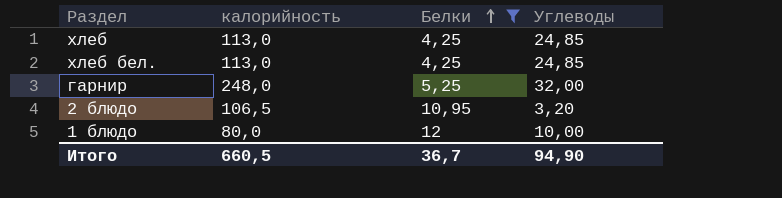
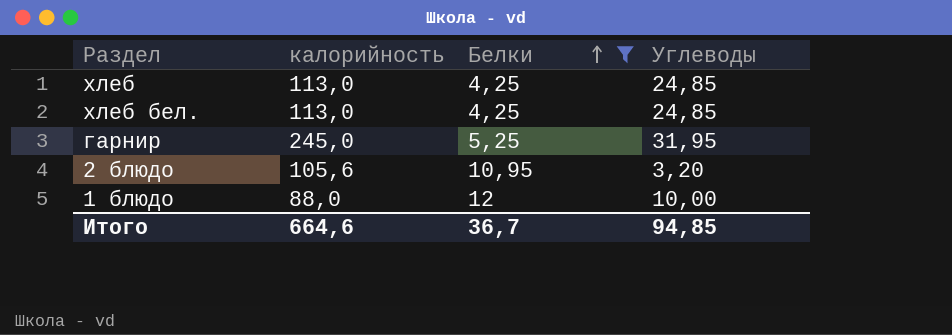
гарнир | калорийность: 248,0 -> 245,0
гарнир | Углеводы: 32,00 -> 31,95
2 блюдо | калорийность: 106,5 -> 105,6
1 блюдо | калорийность: 80,0 -> 88,0
Итого | калорийность: 660,5 -> 664,6
Итого | Углеводы: 94,90 -> 94,85

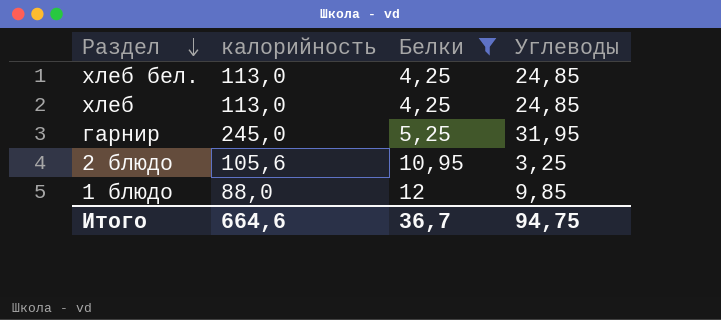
row order: Белки ascending -> Раздел descending
2 блюдо | Углеводы: 3,20 -> 3,25
1 блюдо | Углеводы: 10,00 -> 9,85
Итого | Углеводы: 94,85 -> 94,75

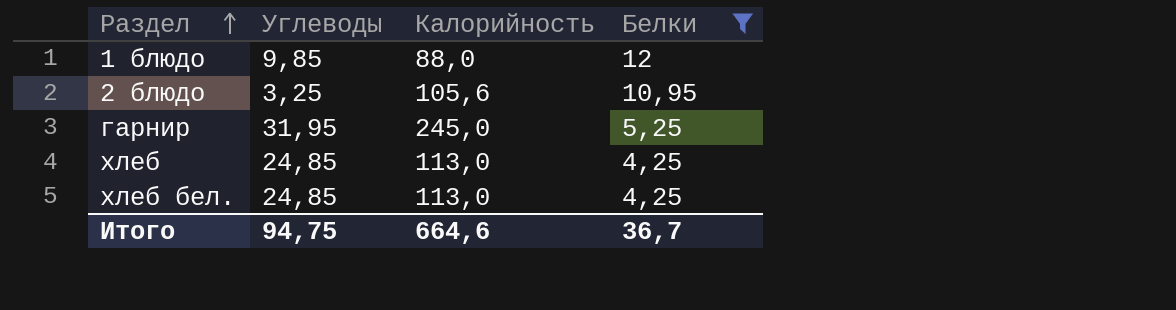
row order: Раздел descending -> Раздел ascending
column Углеводы | position: 4 -> 2
column name: калорийность -> Калорийность

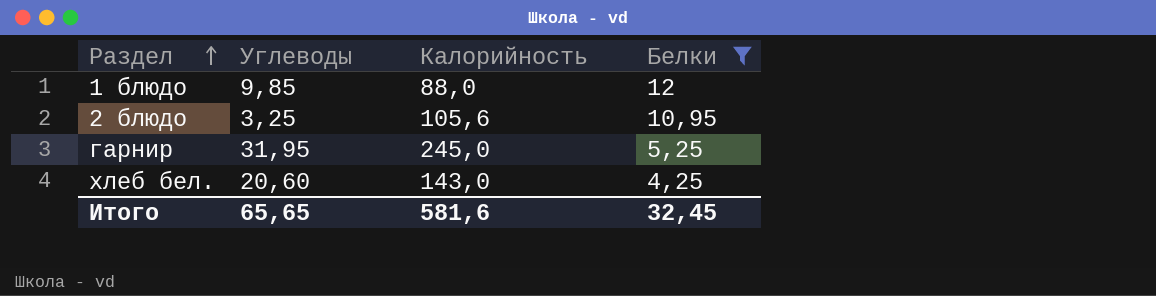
row хлеб: 24,85 | 113,0 | 4,25 -> none
хлеб бел. | Углеводы: 24,85 -> 20,60
хлеб бел. | Калорийность: 113,0 -> 143,0
Итого | Углеводы: 94,75 -> 65,65
Итого | Калорийность: 664,6 -> 581,6
Итого | Белки: 36,7 -> 32,45

